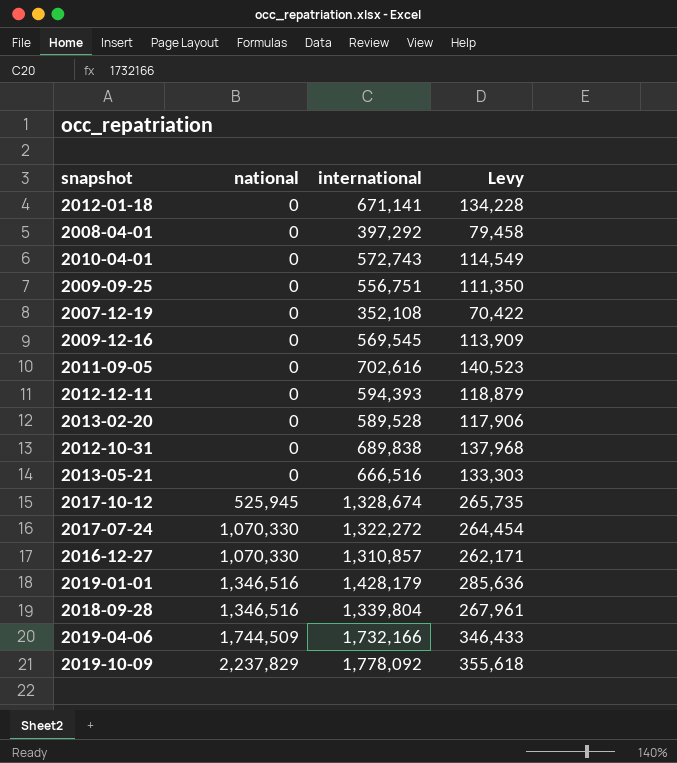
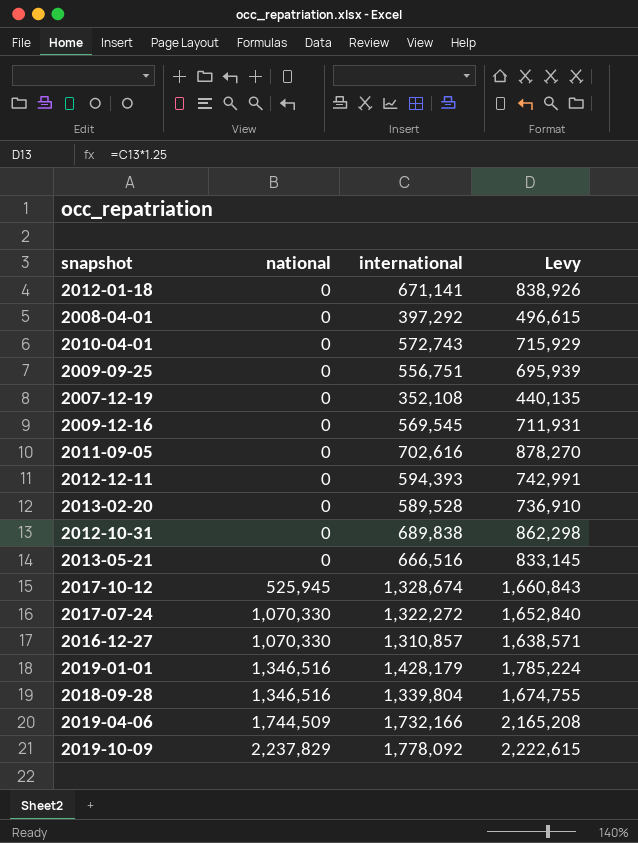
column Levy | formula: [international] * 0.2 -> [international] * 1.25

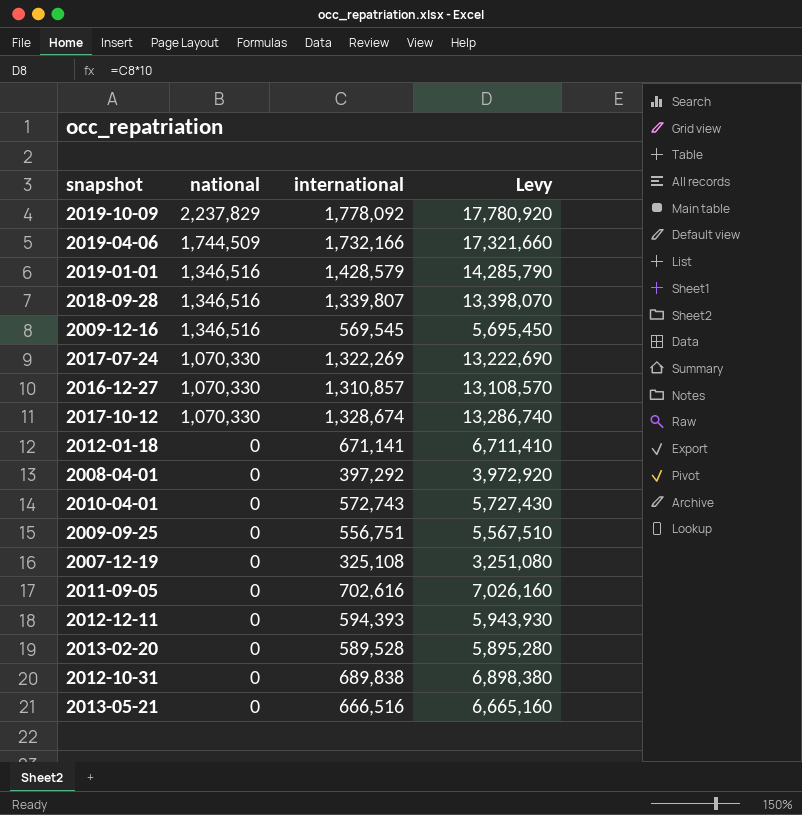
row order: national ascending -> national descending
column Levy | formula: [international] * 1.25 -> [international] * 10
2019-01-01 | international: 1,428,179 -> 1,428,579
2018-09-28 | international: 1,339,804 -> 1,339,807
2009-12-16 | national: 0 -> 1,346,516
2017-07-24 | international: 1,322,272 -> 1,322,269
2017-10-12 | national: 525,945 -> 1,070,330
2007-12-19 | international: 352,108 -> 325,108

